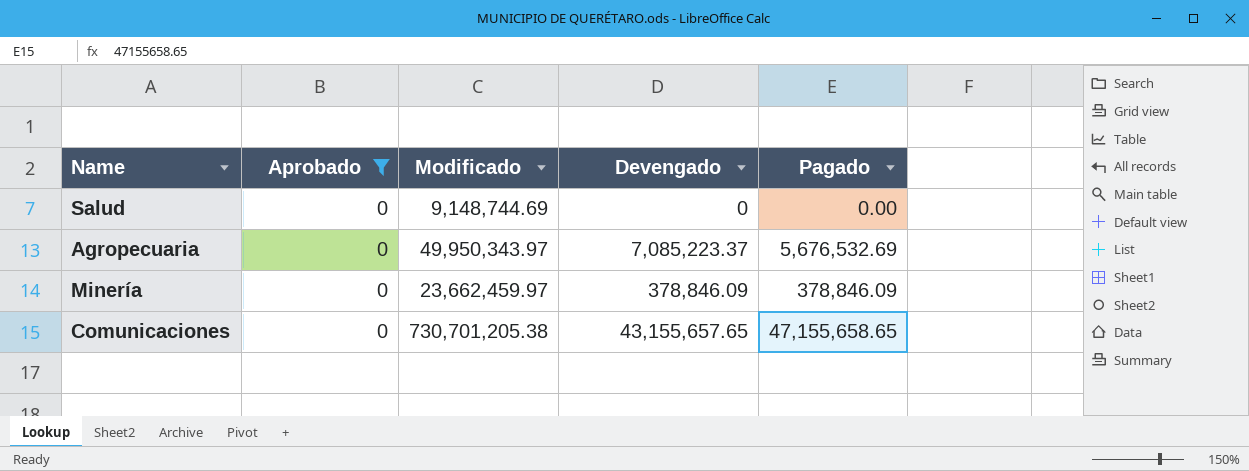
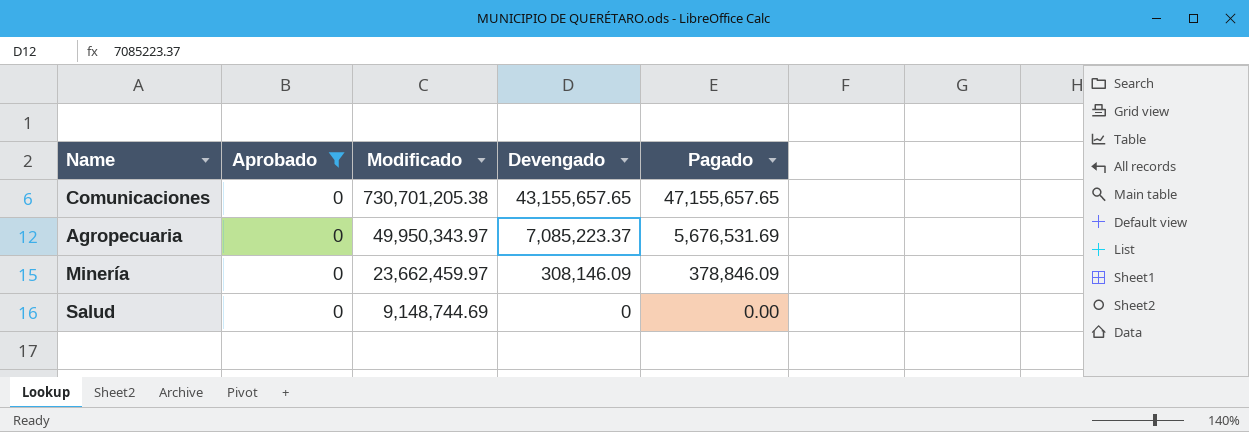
row order: none -> Modificado descending
Comunicaciones | Pagado: 47,155,658.65 -> 47,155,657.65
Agropecuaria | Pagado: 5,676,532.69 -> 5,676,531.69
Minería | Devengado: 378,846.09 -> 308,146.09

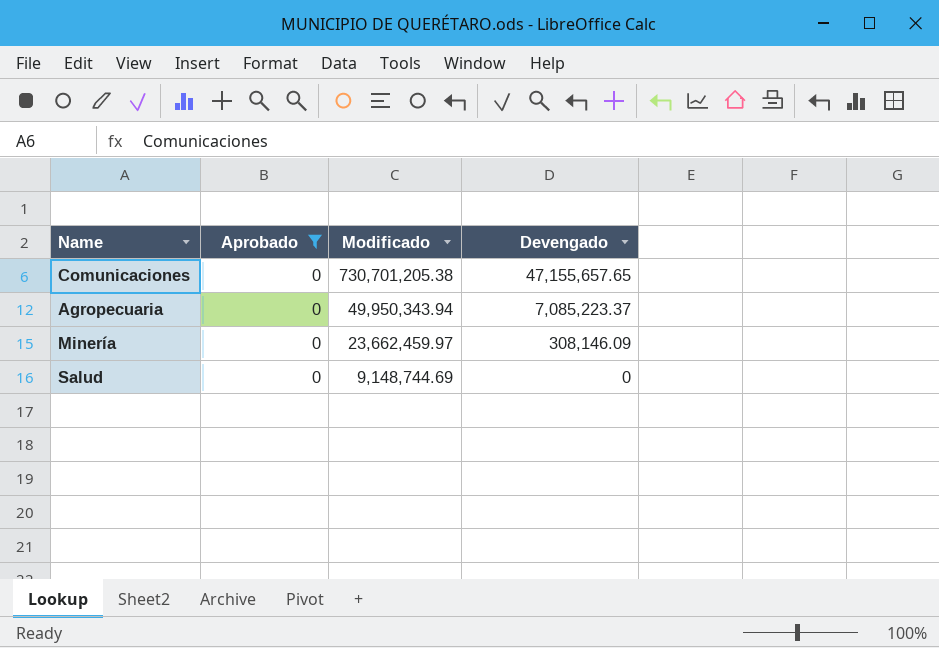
column Pagado | position: 5 -> none
Comunicaciones | Devengado: 43,155,657.65 -> 47,155,657.65
Agropecuaria | Modificado: 49,950,343.97 -> 49,950,343.94

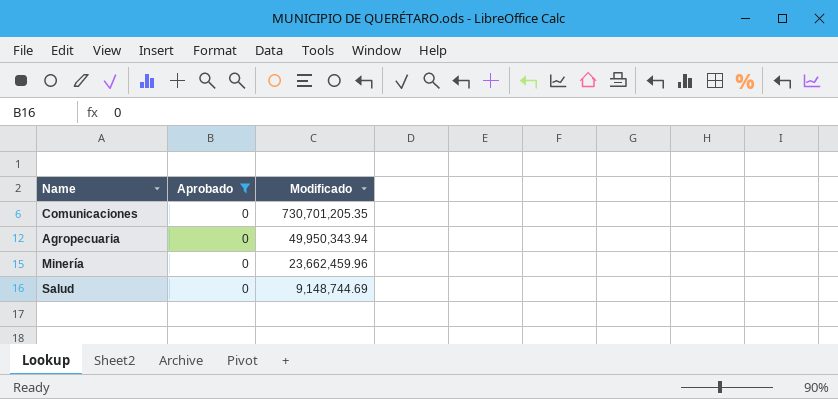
column Devengado | position: 4 -> none
Comunicaciones | Modificado: 730,701,205.38 -> 730,701,205.35
Minería | Modificado: 23,662,459.97 -> 23,662,459.96

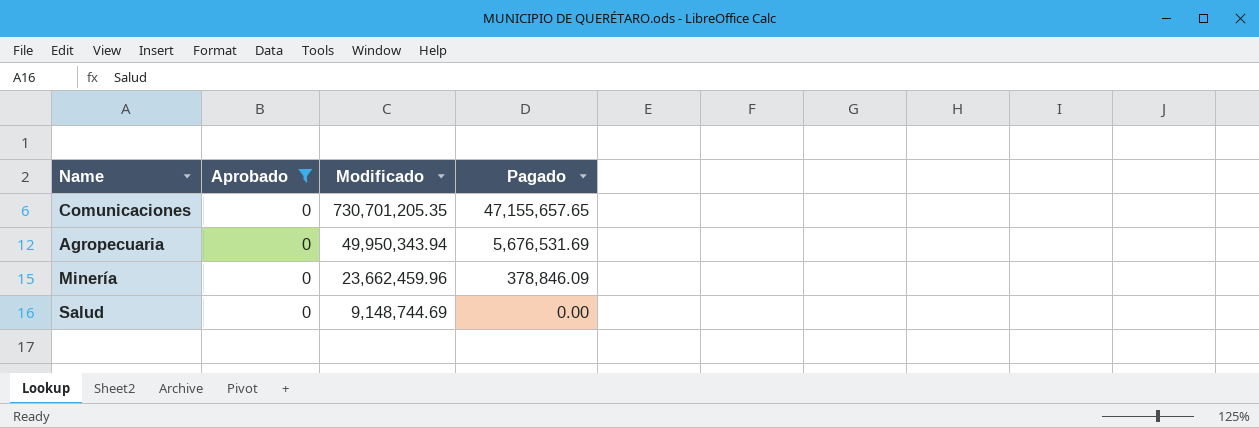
column Pagado | position: none -> 4

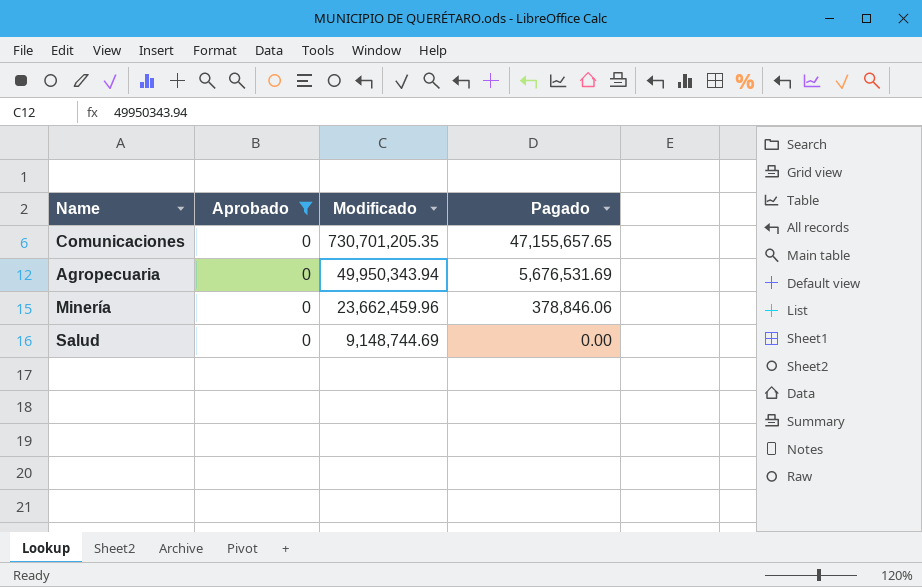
Minería | Pagado: 378,846.09 -> 378,846.06

